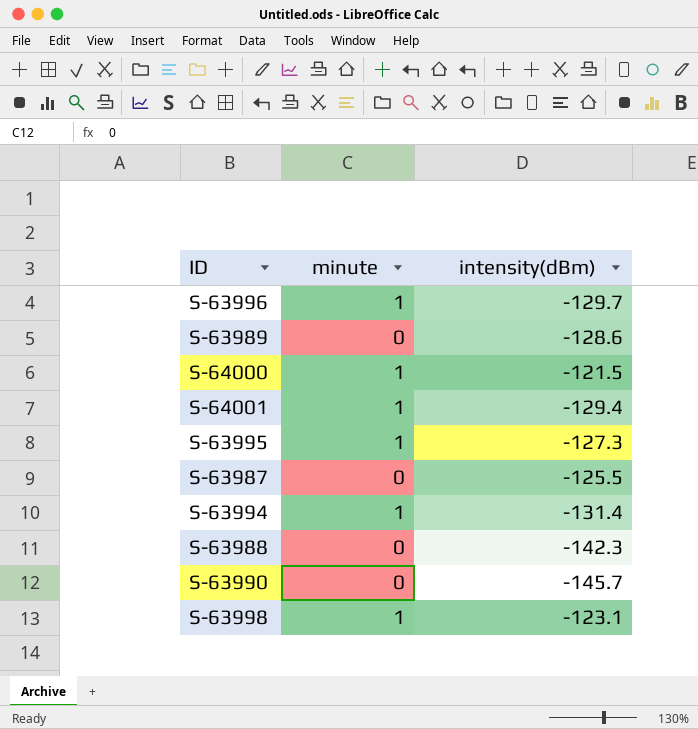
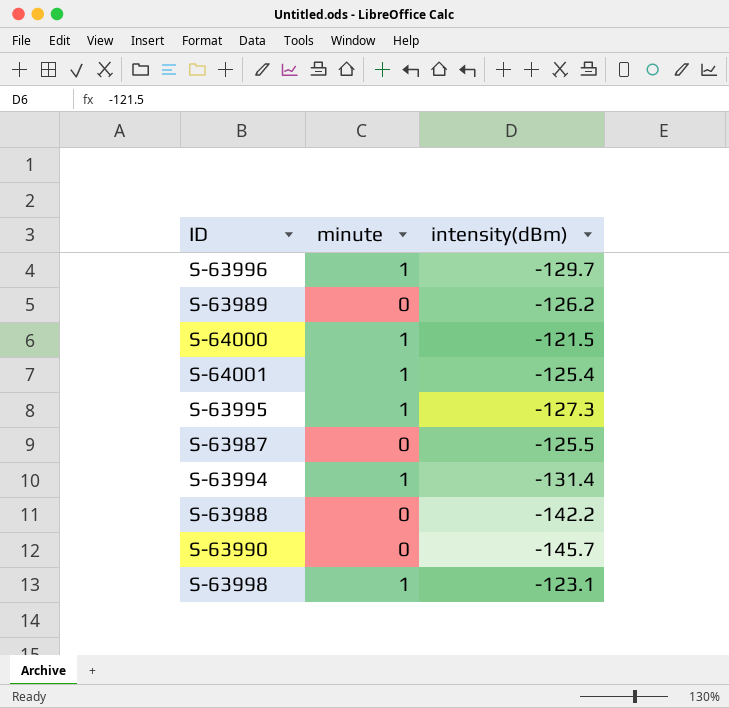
S-63989 | intensity(dBm): -128.6 -> -126.2
S-64001 | intensity(dBm): -129.4 -> -125.4
S-63988 | intensity(dBm): -142.3 -> -142.2

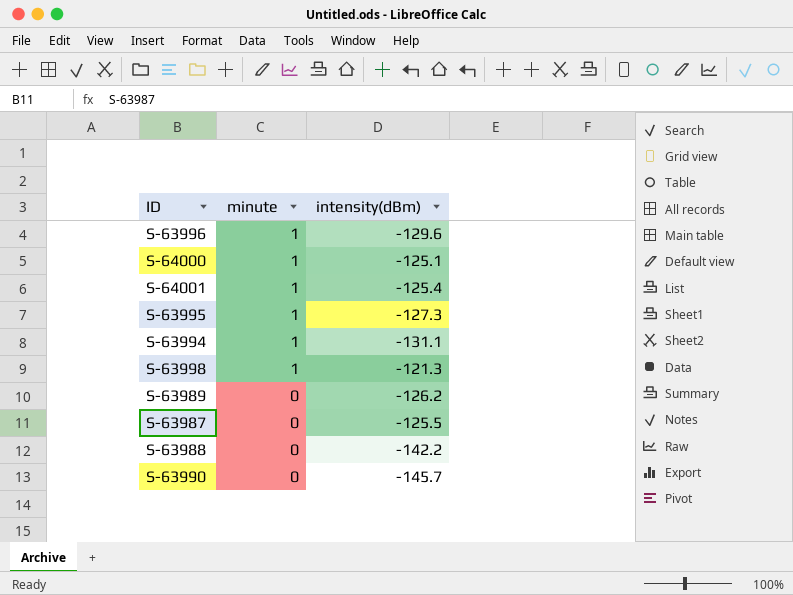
row order: none -> minute descending
S-63996 | intensity(dBm): -129.7 -> -129.6
S-64000 | intensity(dBm): -121.5 -> -125.1
S-63994 | intensity(dBm): -131.4 -> -131.1
S-63998 | intensity(dBm): -123.1 -> -121.3

